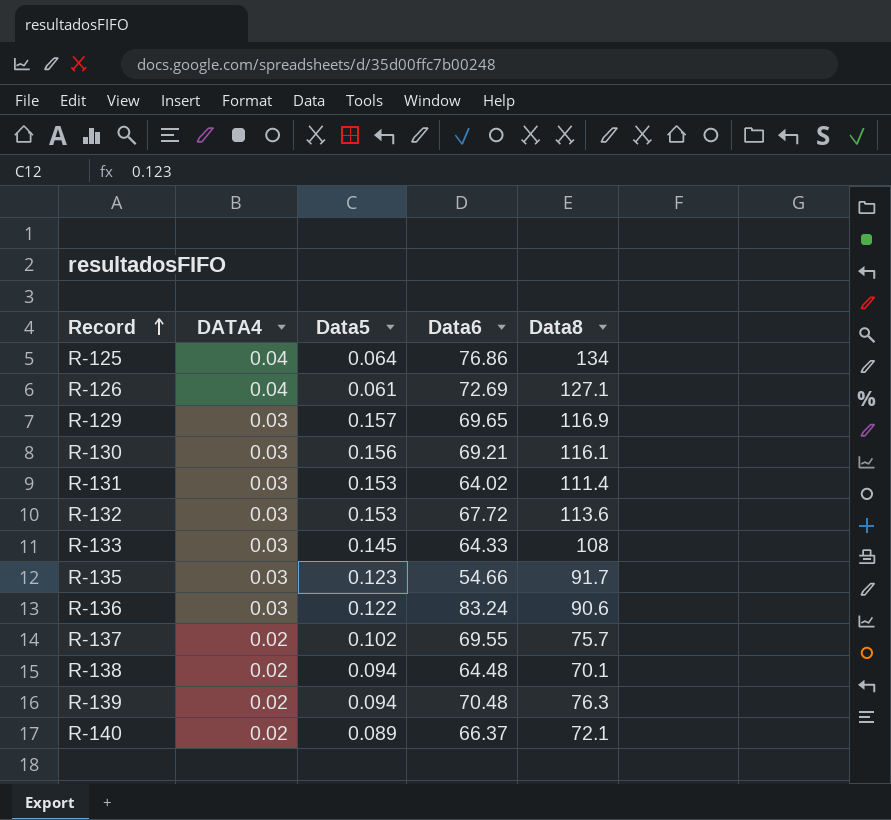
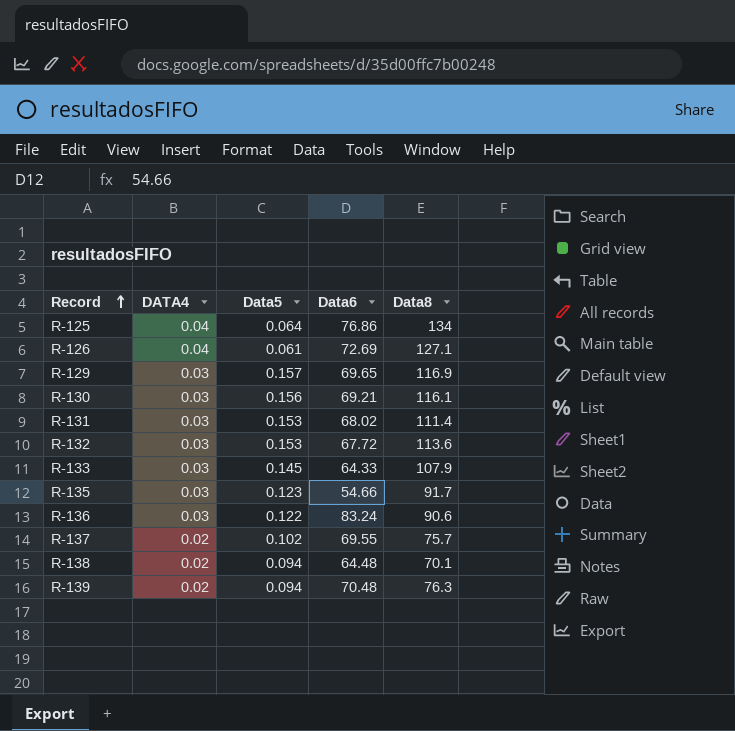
row R-140: 0.02 | 0.089 | 66.37 | 72.1 -> none
R-131 | Data6: 64.02 -> 68.02
R-133 | Data8: 108 -> 107.9

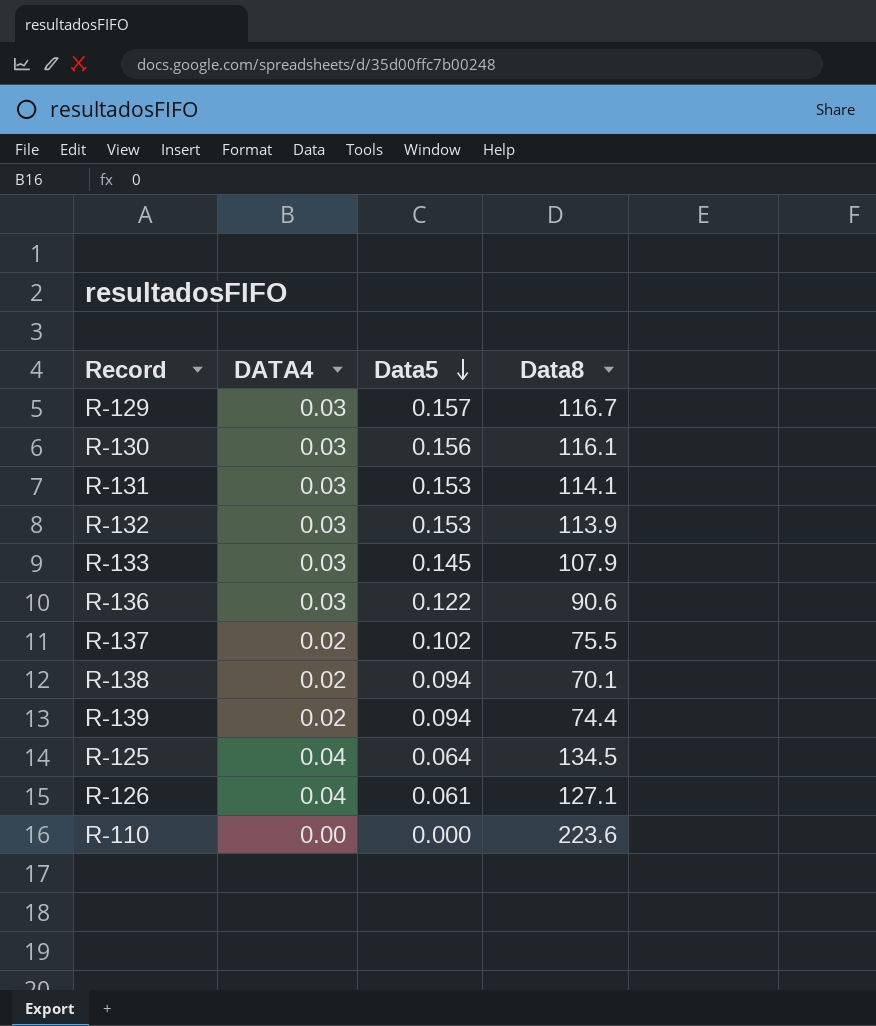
row order: Record ascending -> Data5 descending
column Data6 | position: 4 -> none
row R-135: 0.03 | 0.123 | 54.66 | 91.7 -> none
R-129 | Data8: 116.9 -> 116.7
R-131 | Data8: 111.4 -> 114.1
R-132 | Data8: 113.6 -> 113.9
R-137 | Data8: 75.7 -> 75.5
R-139 | Data8: 76.3 -> 74.4
R-125 | Data8: 134 -> 134.5
row R-110: none -> 0.00 | 0.000 | 223.6

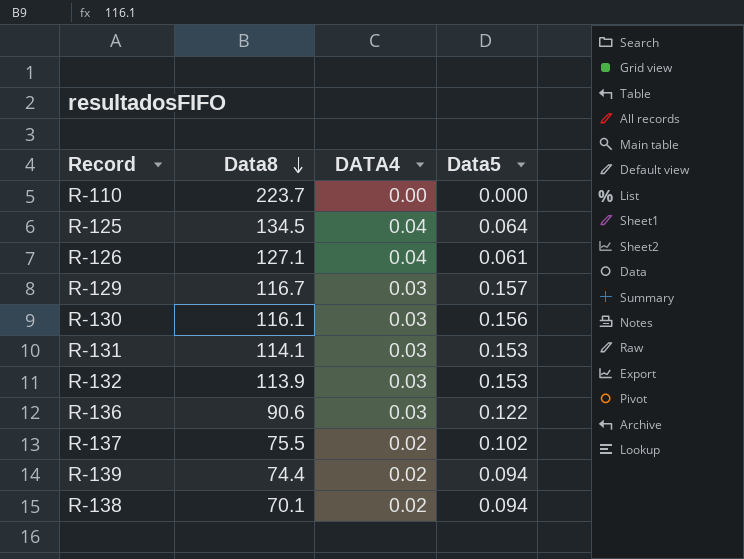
row order: Data5 descending -> Data8 descending
column Data8 | position: 4 -> 2
row R-133: 0.03 | 0.145 | 107.9 -> none
R-110 | Data8: 223.6 -> 223.7

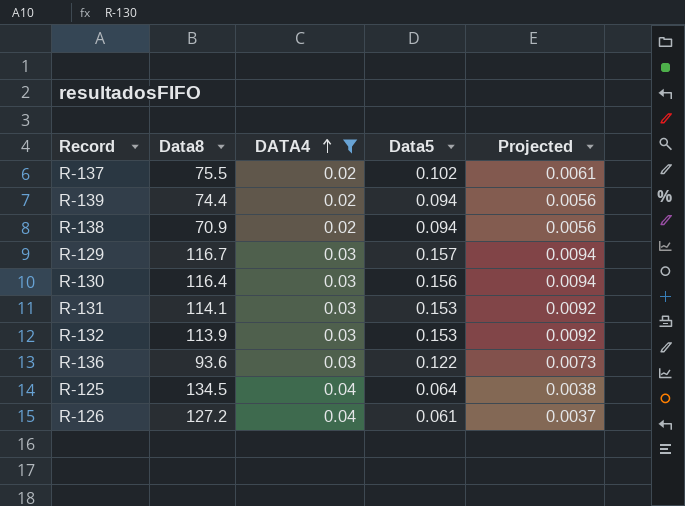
filter: none -> DATA4 != 0.00
row order: Data8 descending -> DATA4 ascending
column Projected | formula: none -> [Data5] * 0.06
R-138 | Data8: 70.1 -> 70.9
R-130 | Data8: 116.1 -> 116.4
R-136 | Data8: 90.6 -> 93.6
R-126 | Data8: 127.1 -> 127.2

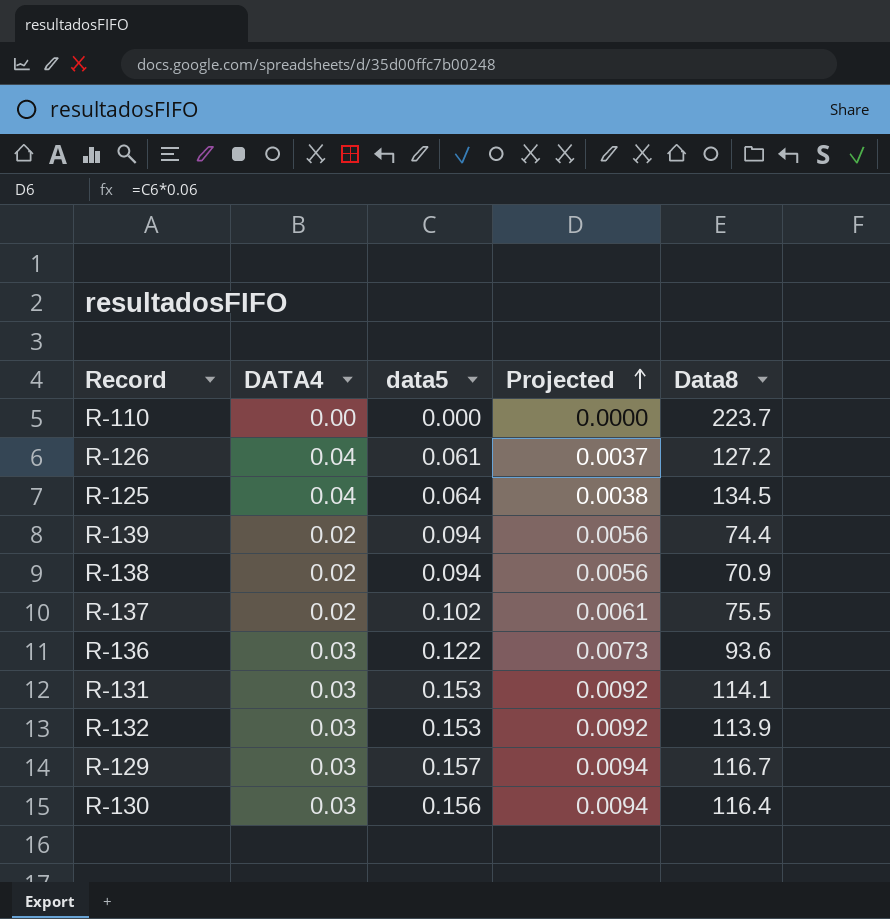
filter: DATA4 != 0.00 -> none
row order: DATA4 ascending -> Projected ascending
column name: Data5 -> data5
column Data8 | position: 2 -> 5

